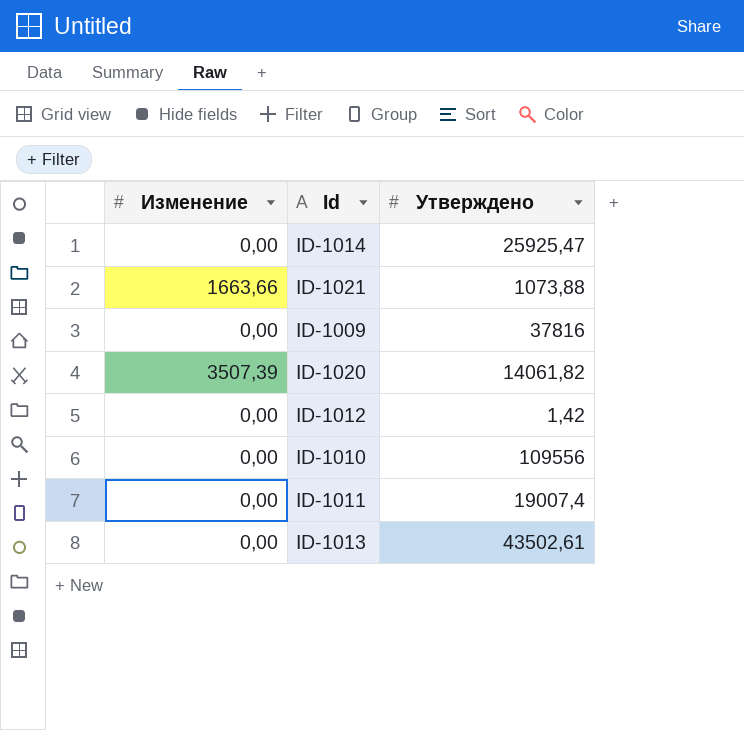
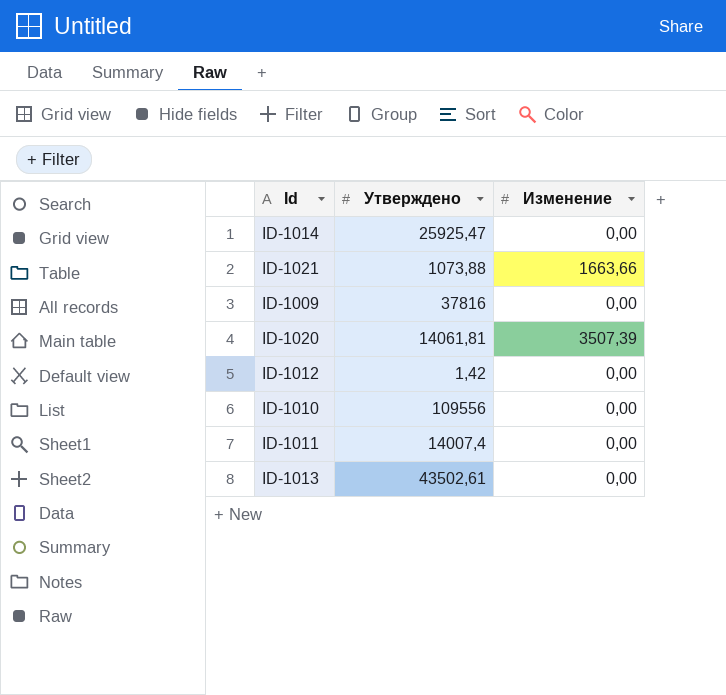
column Изменение | position: 1 -> 3
ID-1020 | Утверждено: 14061,82 -> 14061,81
ID-1011 | Утверждено: 19007,4 -> 14007,4

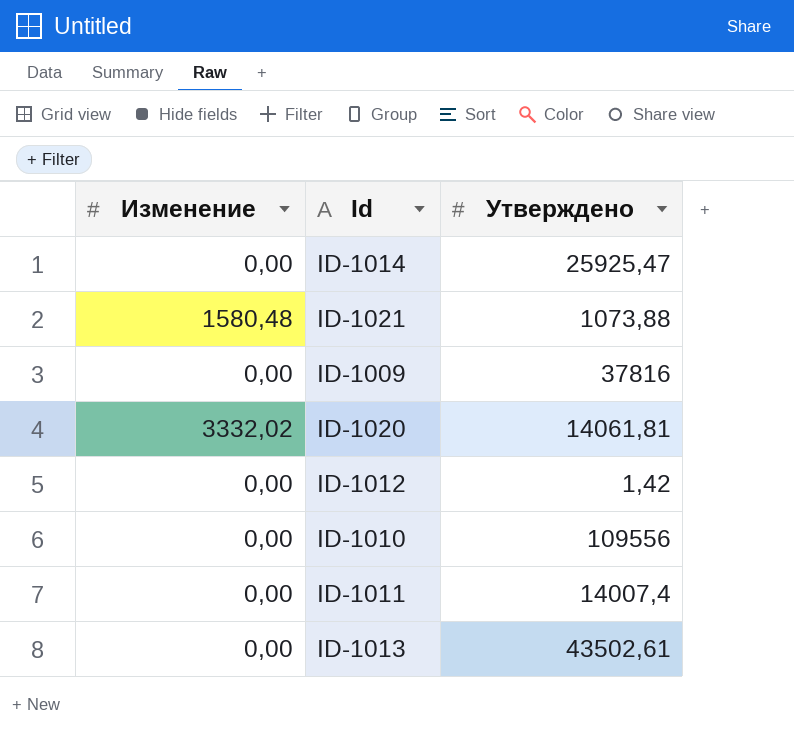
column Изменение | position: 3 -> 1
ID-1021 | Изменение: 1663,66 -> 1580,48
ID-1020 | Изменение: 3507,39 -> 3332,02

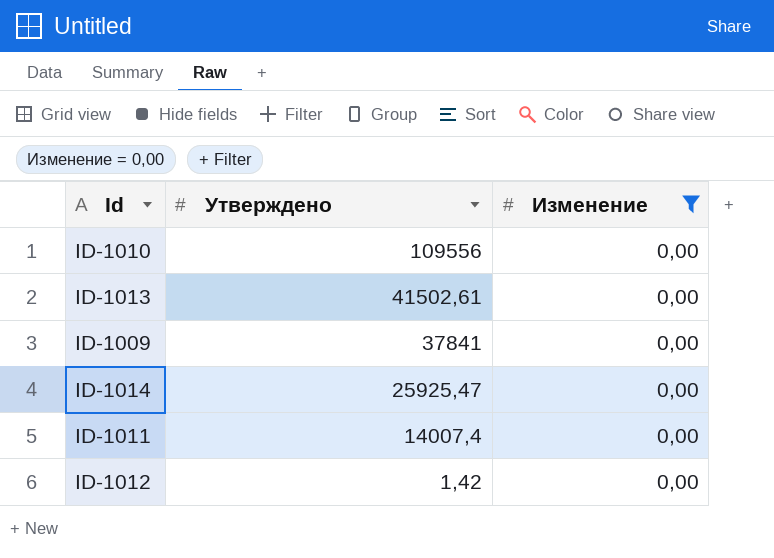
filter: none -> Изменение = 0,00
row order: none -> Утверждено descending
column Изменение | position: 1 -> 3
ID-1013 | Утверждено: 43502,61 -> 41502,61
ID-1009 | Утверждено: 37816 -> 37841

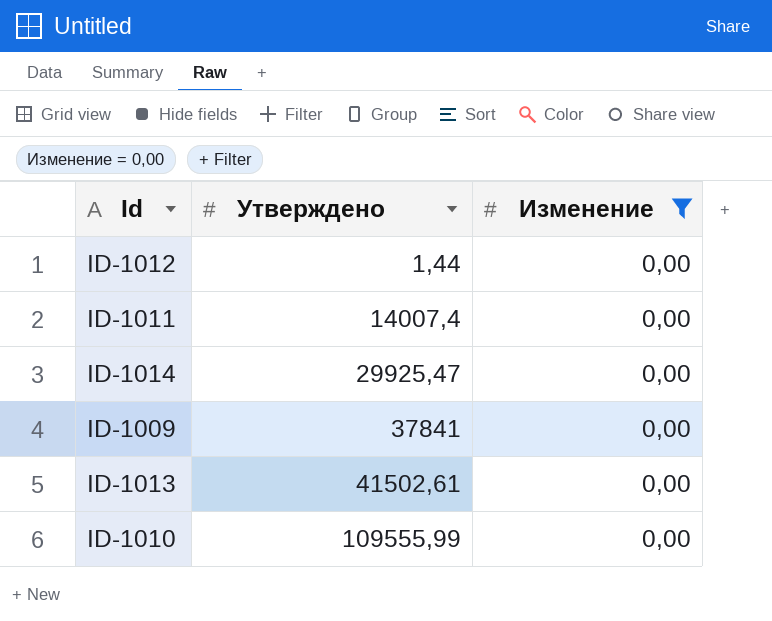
row order: Утверждено descending -> Утверждено ascending
ID-1012 | Утверждено: 1,42 -> 1,44
ID-1014 | Утверждено: 25925,47 -> 29925,47
ID-1010 | Утверждено: 109556 -> 109555,99

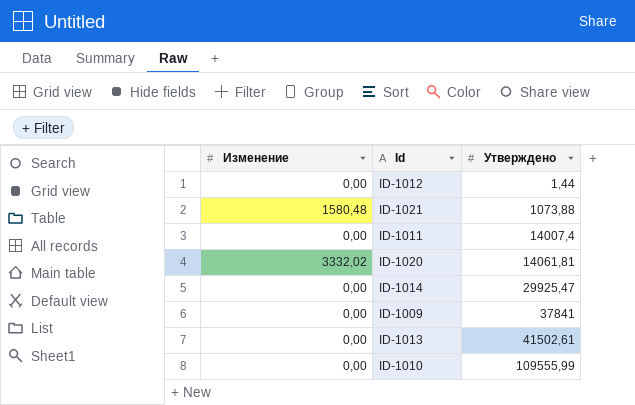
filter: Изменение = 0,00 -> none
column Изменение | position: 3 -> 1

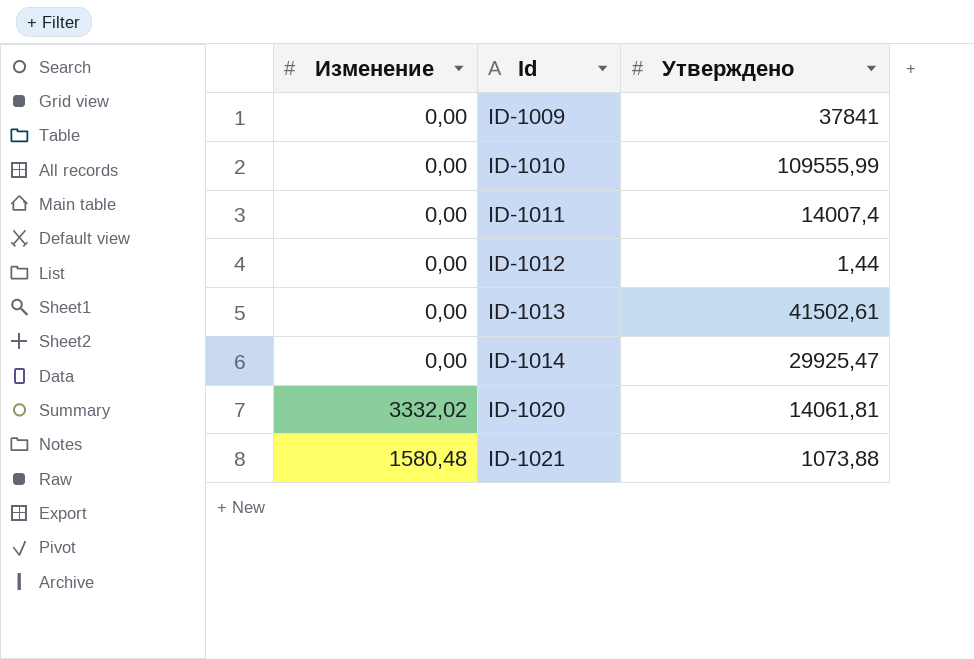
row order: Утверждено ascending -> Id ascending

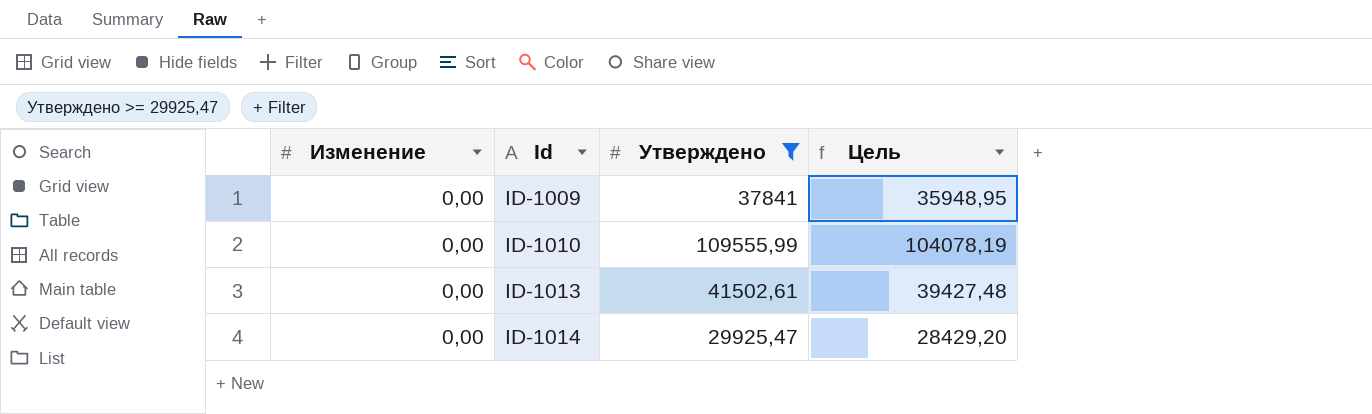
filter: none -> Утверждено >= 29925,47
column Цель | formula: none -> [Утверждено] * 0,95

